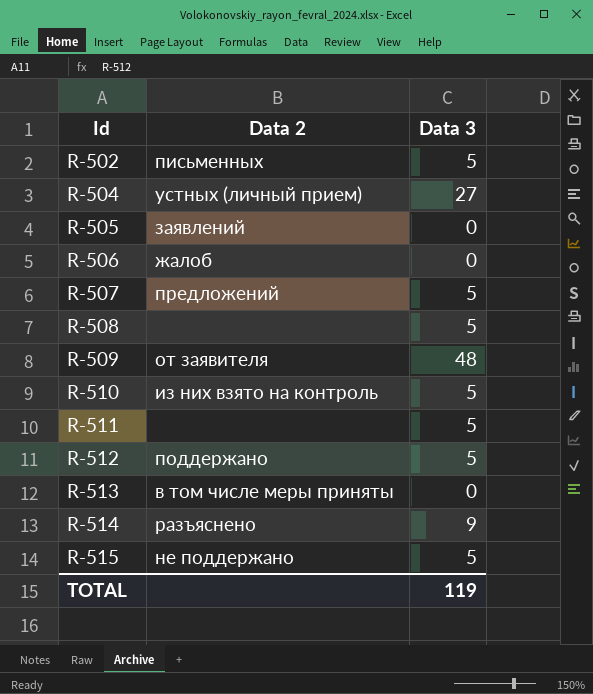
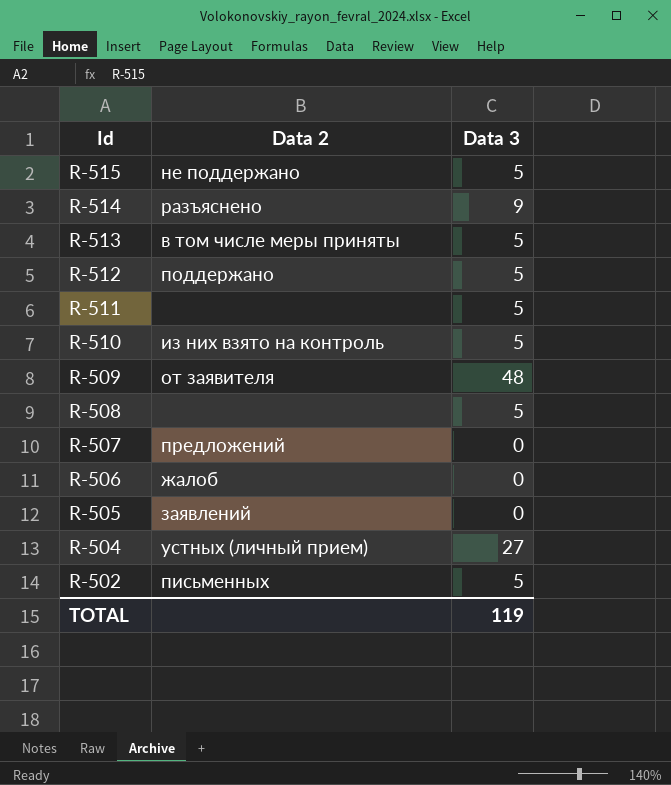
row order: Id ascending -> Id descending
R-513 | Data 3: 0 -> 5
R-507 | Data 3: 5 -> 0

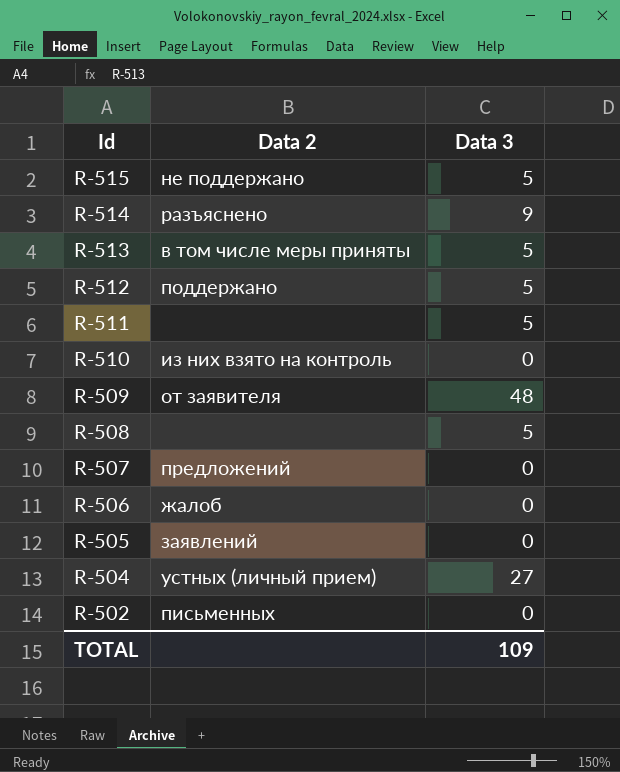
R-510 | Data 3: 5 -> 0
R-502 | Data 3: 5 -> 0
TOTAL | Data 3: 119 -> 109

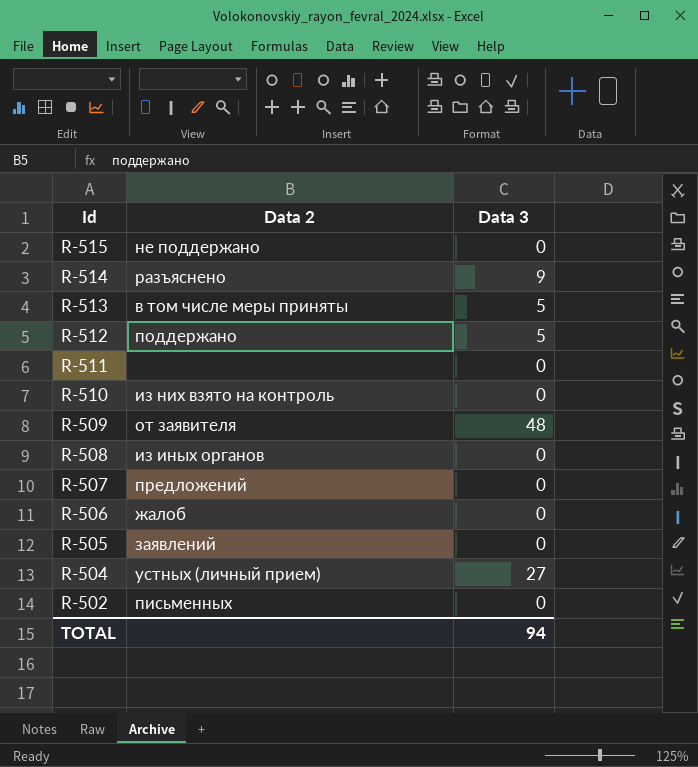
R-515 | Data 3: 5 -> 0
R-511 | Data 3: 5 -> 0
R-508 | Data 2: none -> из иных органов
R-508 | Data 3: 5 -> 0
TOTAL | Data 3: 109 -> 94

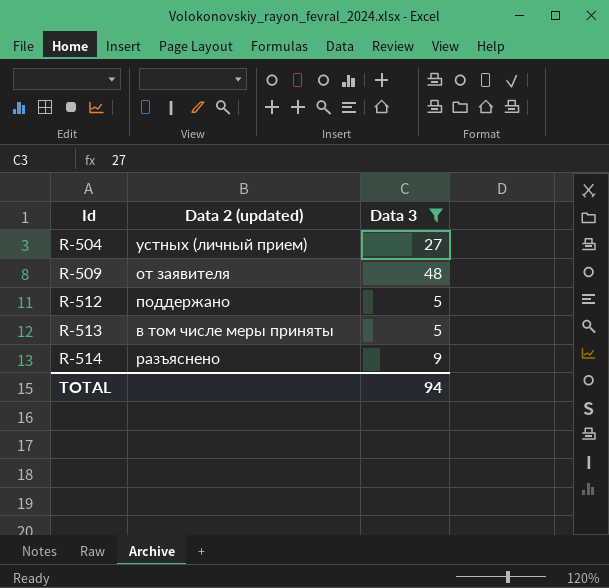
filter: none -> Data 3 != 0
row order: Id descending -> Id ascending
column name: Data 2 -> Data 2 (updated)

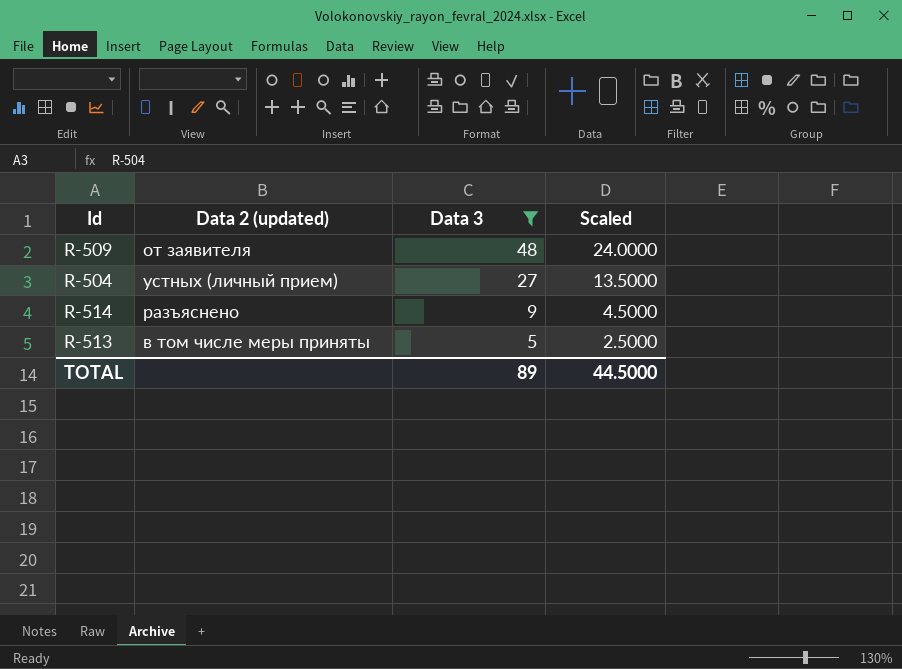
row order: Id ascending -> Data 3 descending
column Scaled | formula: none -> [Data 3] * 0.5
row R-512: поддержано | 5 -> none
TOTAL | Data 3: 94 -> 89

